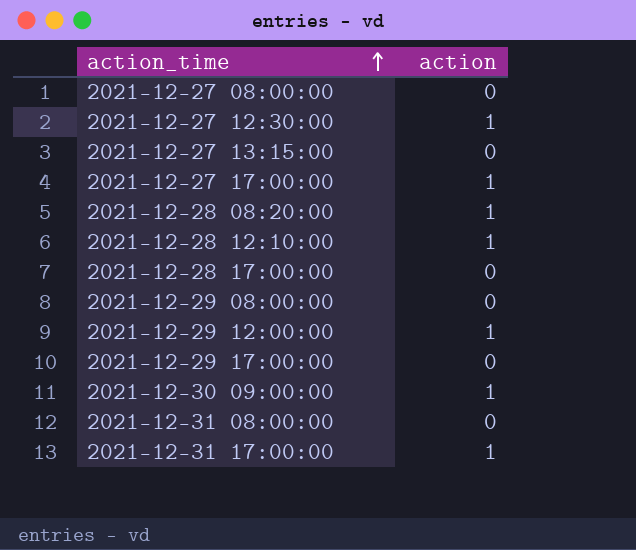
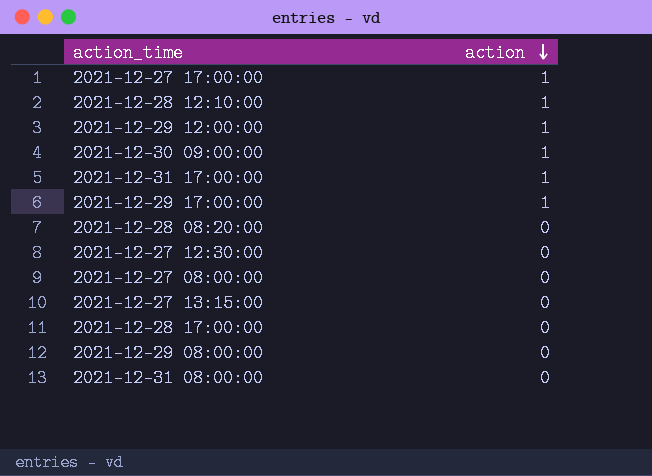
row order: action_time ascending -> action descending
2021-12-29 17:00:00 | action: 0 -> 1
2021-12-28 08:20:00 | action: 1 -> 0
2021-12-27 12:30:00 | action: 1 -> 0

